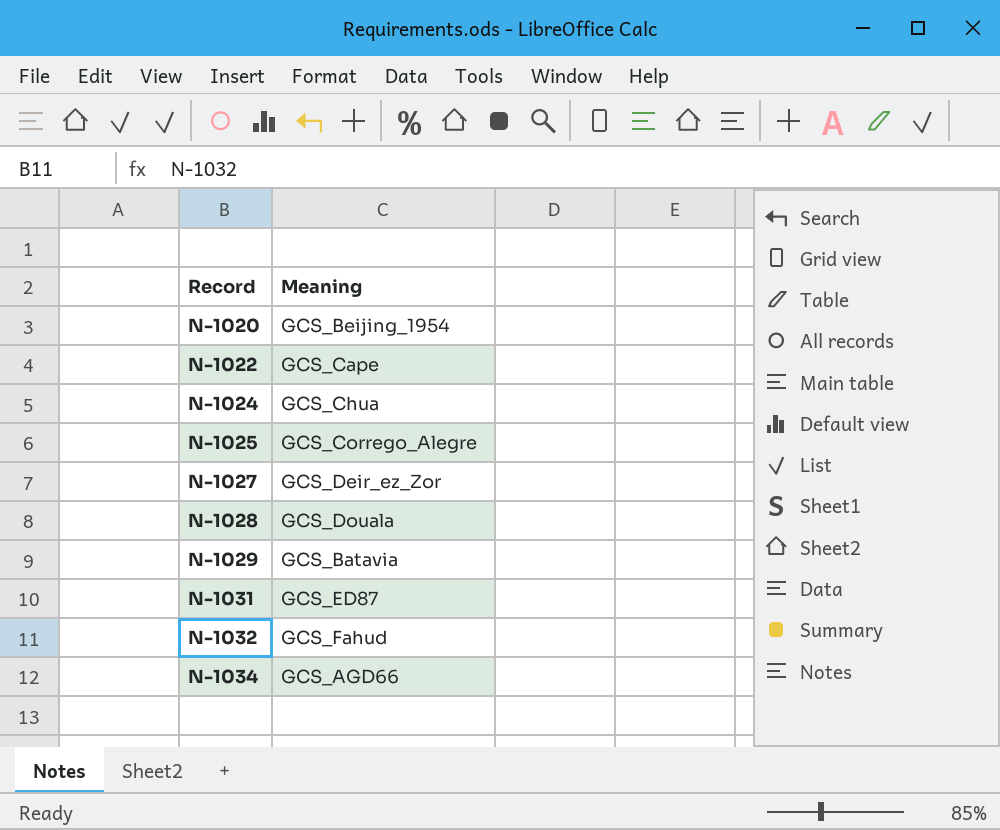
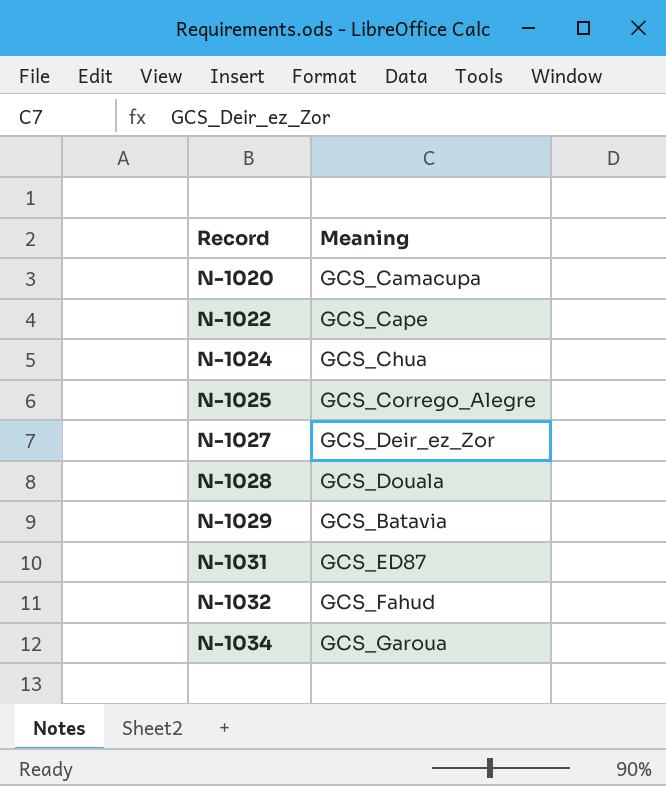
N-1020 | Meaning: GCS_Beijing_1954 -> GCS_Camacupa
N-1034 | Meaning: GCS_AGD66 -> GCS_Garoua

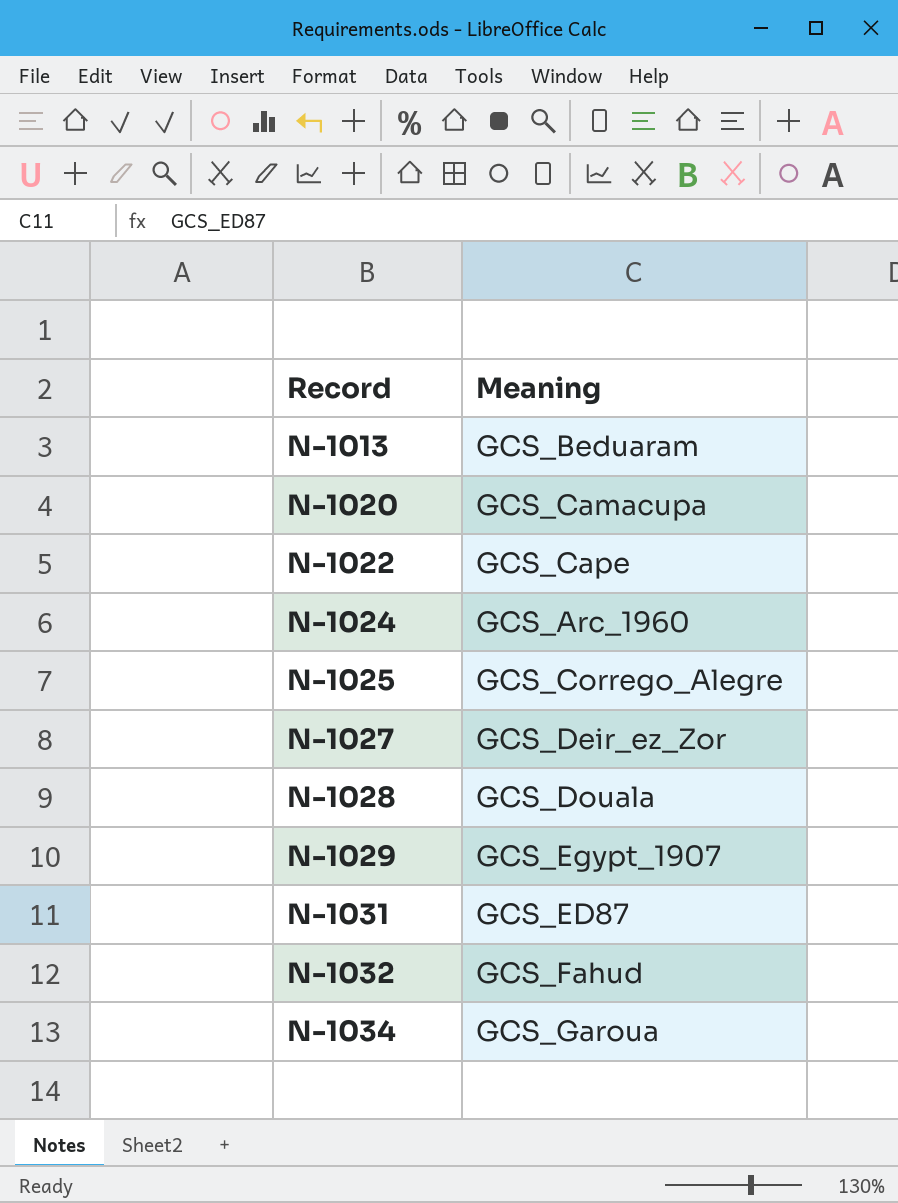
row N-1013: none -> GCS_Beduaram
N-1024 | Meaning: GCS_Chua -> GCS_Arc_1960
N-1029 | Meaning: GCS_Batavia -> GCS_Egypt_1907

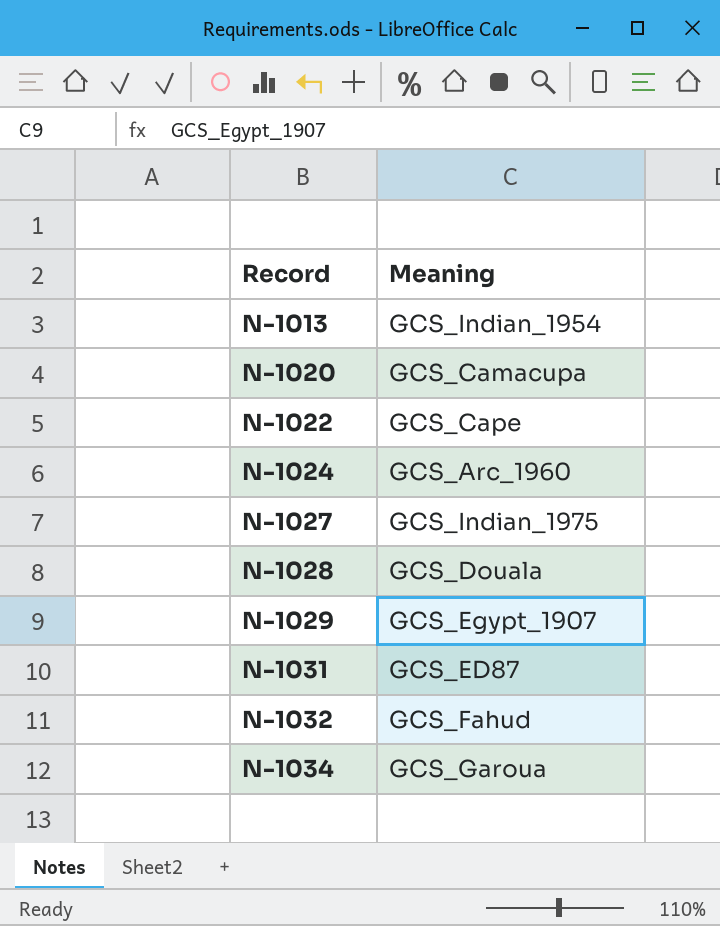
row N-1025: GCS_Corrego_Alegre -> none
N-1013 | Meaning: GCS_Beduaram -> GCS_Indian_1954
N-1027 | Meaning: GCS_Deir_ez_Zor -> GCS_Indian_1975

